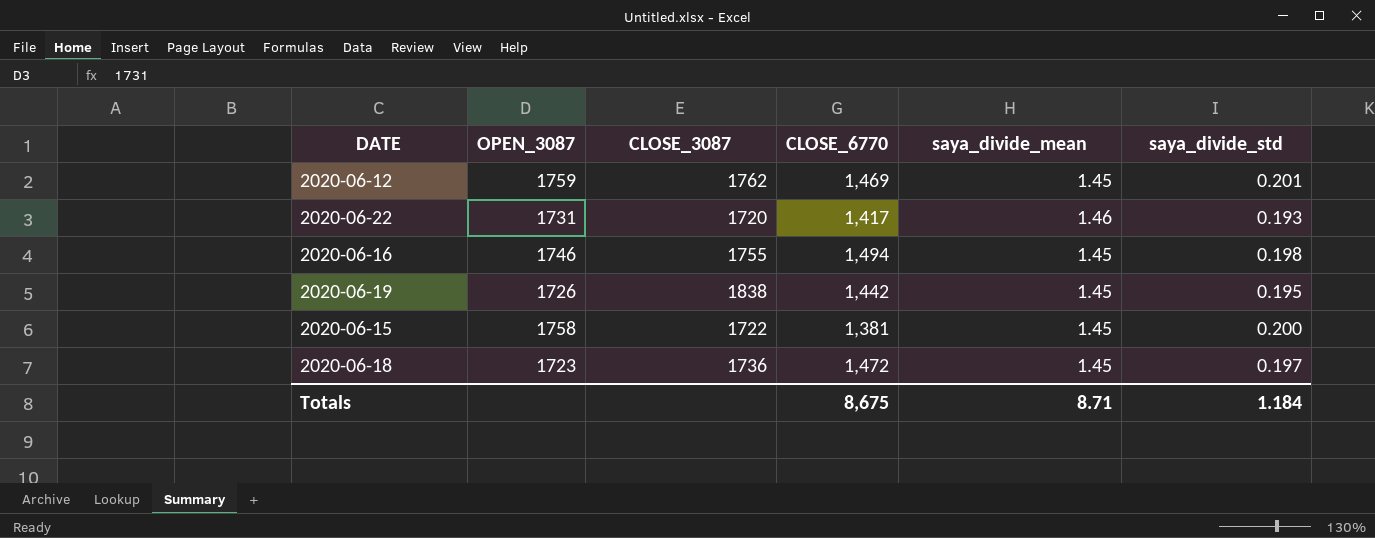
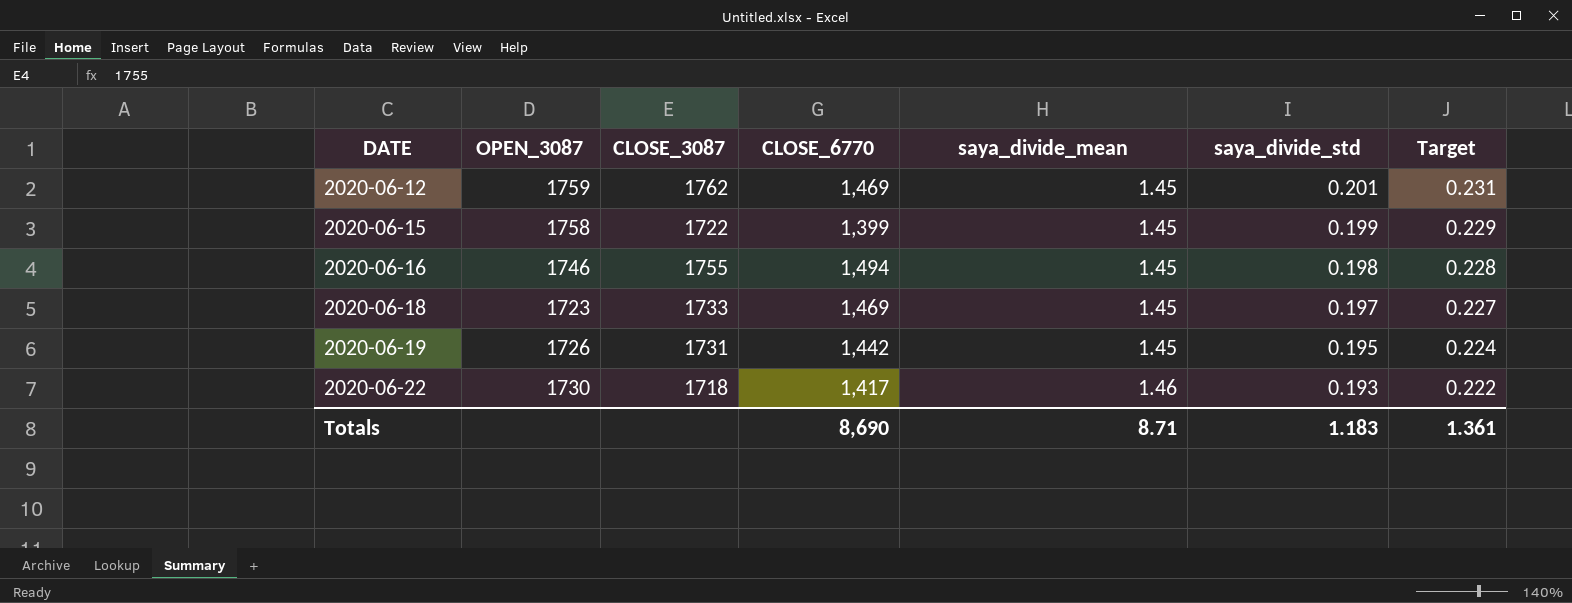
row order: none -> DATE ascending
column Target | formula: none -> [saya_divide_std] * 1.15
2020-06-15 | CLOSE_6770: 1,381 -> 1,399
2020-06-15 | saya_divide_std: 0.200 -> 0.199
2020-06-18 | CLOSE_3087: 1736 -> 1733
2020-06-18 | CLOSE_6770: 1,472 -> 1,469
2020-06-19 | CLOSE_3087: 1838 -> 1731
2020-06-22 | OPEN_3087: 1731 -> 1730
2020-06-22 | CLOSE_3087: 1720 -> 1718
Totals | CLOSE_6770: 8,675 -> 8,690
Totals | saya_divide_std: 1.184 -> 1.183

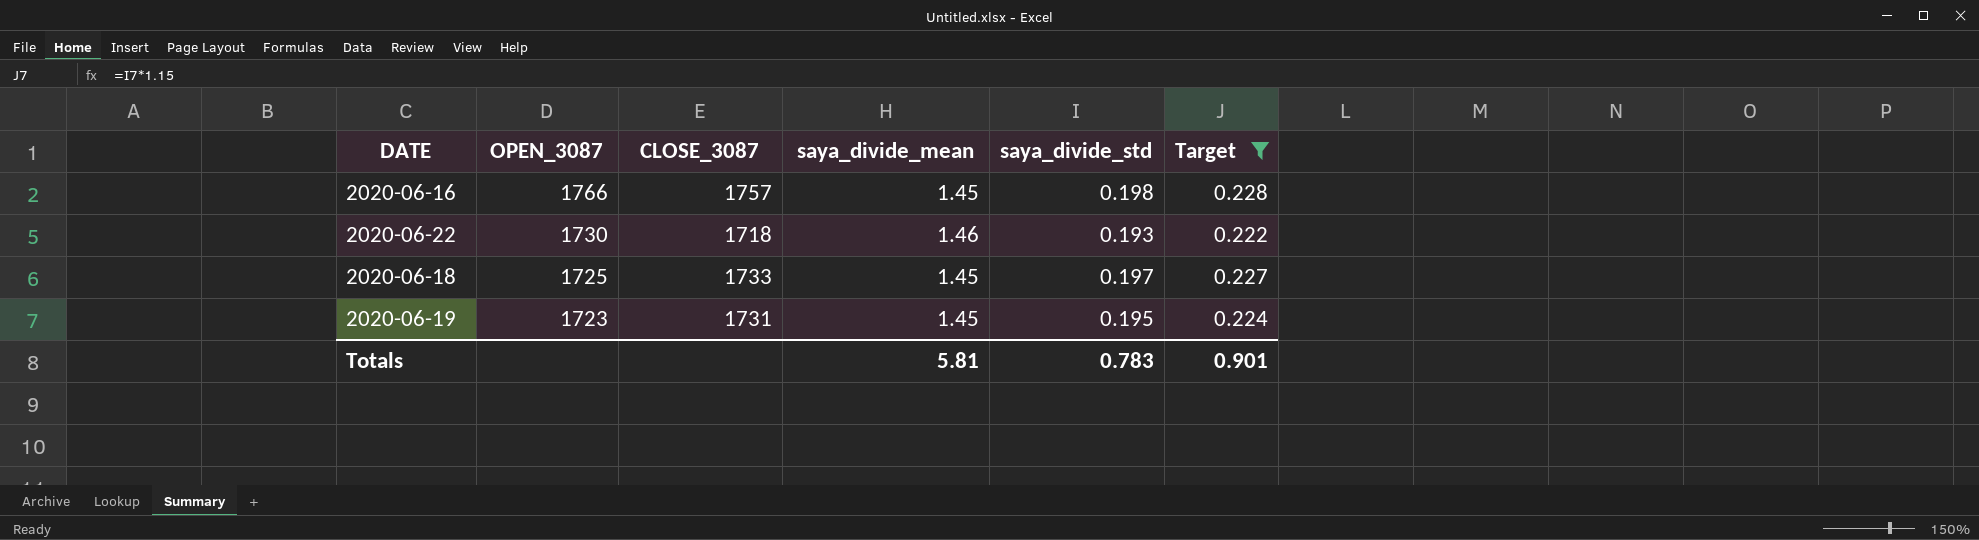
filter: none -> Target <= 0.228
row order: DATE ascending -> OPEN_3087 descending
column CLOSE_6770 | position: 4 -> none
2020-06-16 | OPEN_3087: 1746 -> 1766
2020-06-16 | CLOSE_3087: 1755 -> 1757
2020-06-18 | OPEN_3087: 1723 -> 1725
2020-06-19 | OPEN_3087: 1726 -> 1723
Totals | saya_divide_mean: 8.71 -> 5.81
Totals | saya_divide_std: 1.183 -> 0.783
Totals | Target: 1.361 -> 0.901

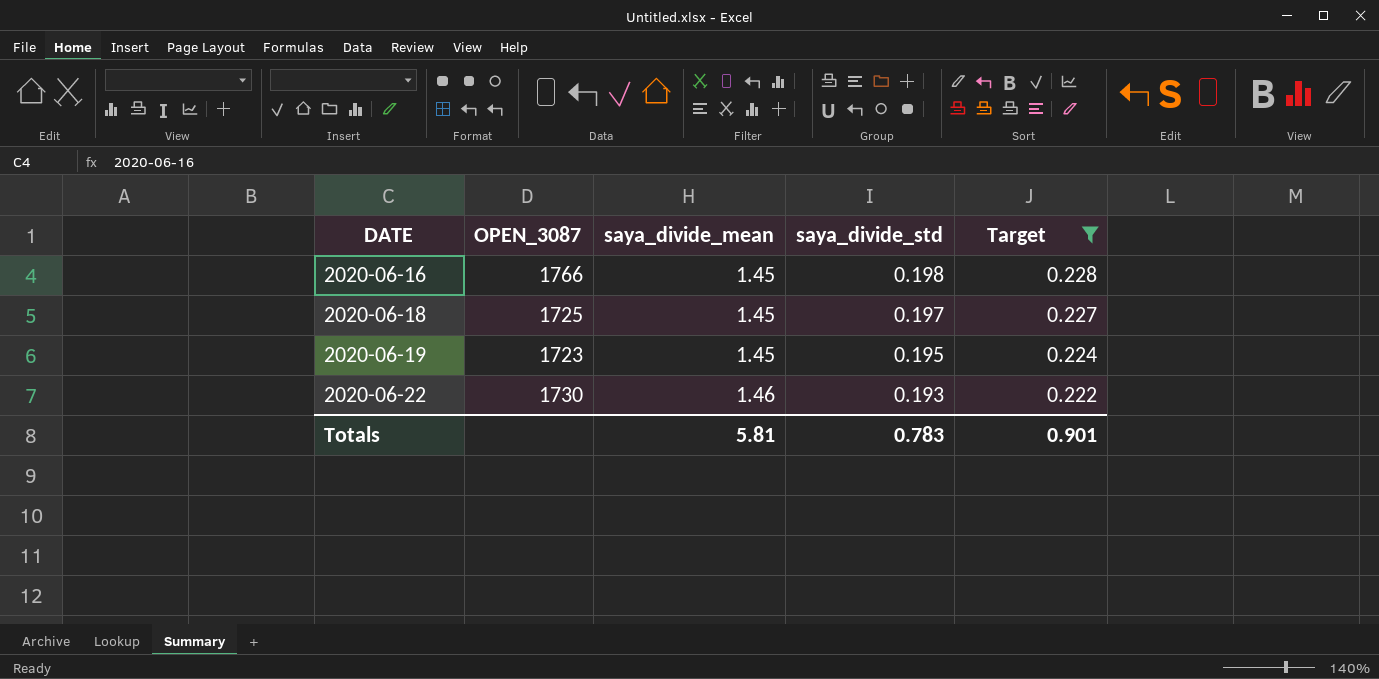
row order: OPEN_3087 descending -> DATE ascending
column CLOSE_3087 | position: 3 -> none

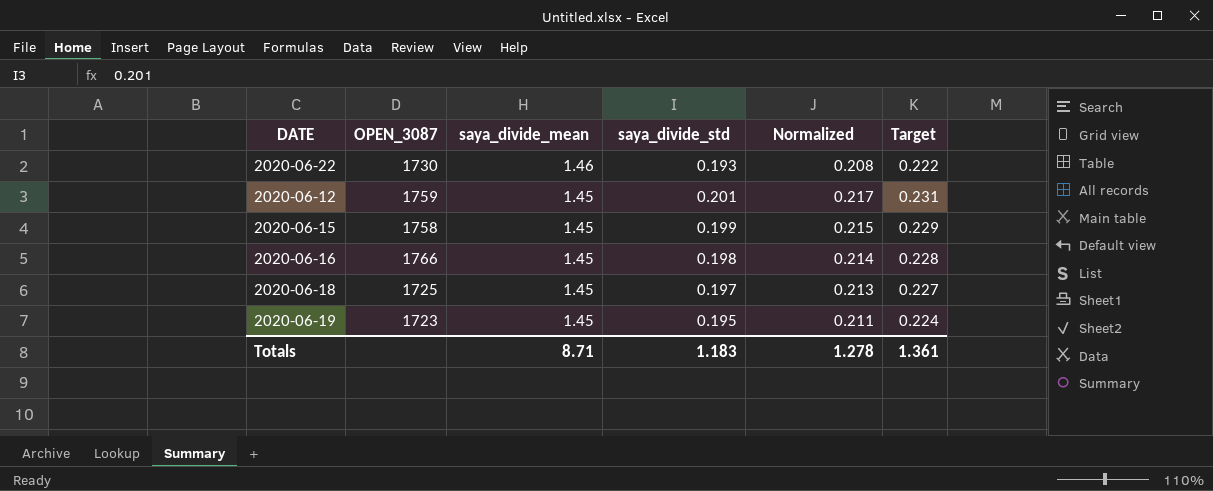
filter: Target <= 0.228 -> none
row order: DATE ascending -> saya_divide_mean descending
column Normalized | formula: none -> [saya_divide_std] * 1.08
Totals | saya_divide_mean: 5.81 -> 8.71
Totals | saya_divide_std: 0.783 -> 1.183
Totals | Target: 0.901 -> 1.361

